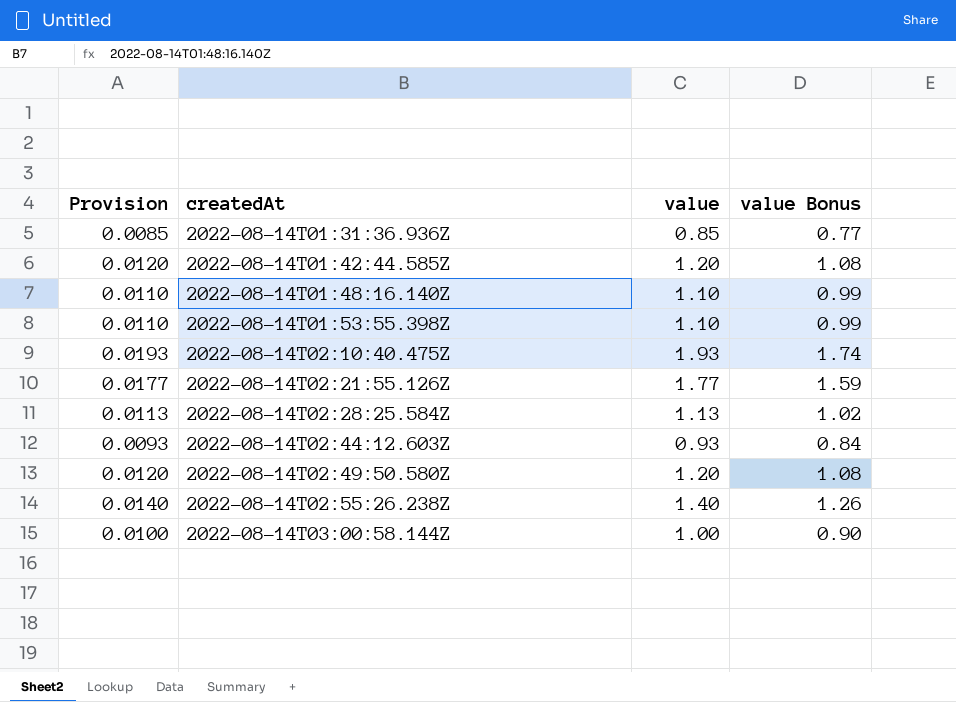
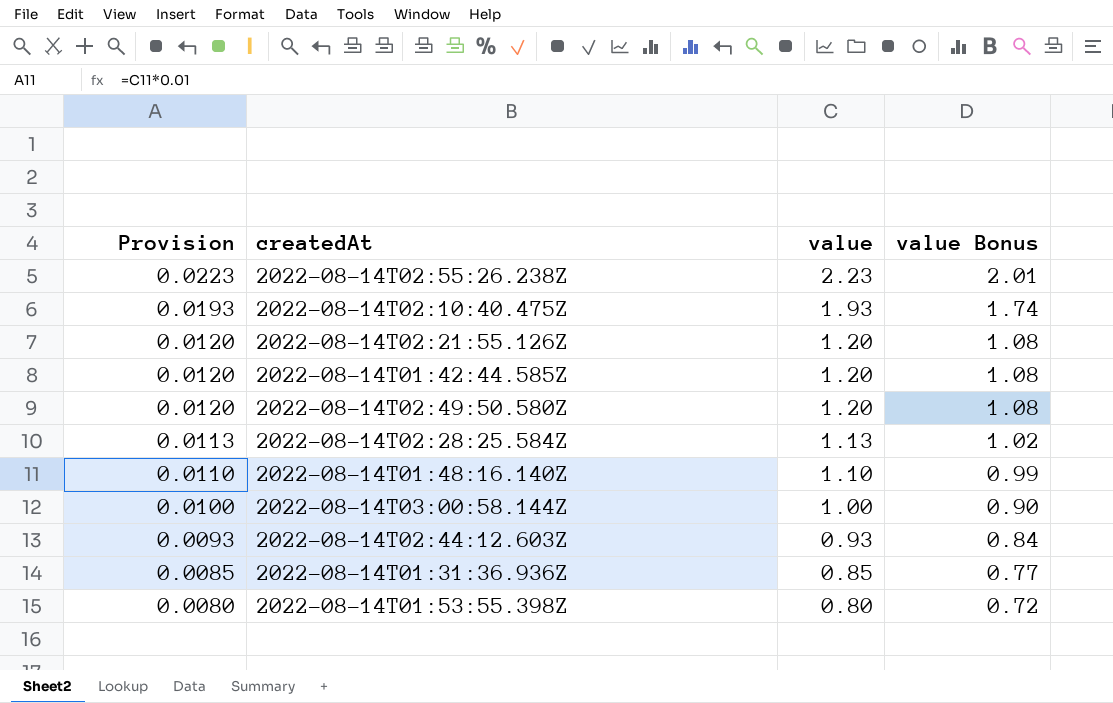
row order: createdAt ascending -> Provision descending
2022-08-14T02:55:26.238Z | Provision: 0.0140 -> 0.0223
2022-08-14T02:55:26.238Z | value: 1.40 -> 2.23
2022-08-14T02:55:26.238Z | value Bonus: 1.26 -> 2.01
2022-08-14T02:21:55.126Z | Provision: 0.0177 -> 0.0120
2022-08-14T02:21:55.126Z | value: 1.77 -> 1.20
2022-08-14T02:21:55.126Z | value Bonus: 1.59 -> 1.08
2022-08-14T01:53:55.398Z | Provision: 0.0110 -> 0.0080
2022-08-14T01:53:55.398Z | value: 1.10 -> 0.80
2022-08-14T01:53:55.398Z | value Bonus: 0.99 -> 0.72

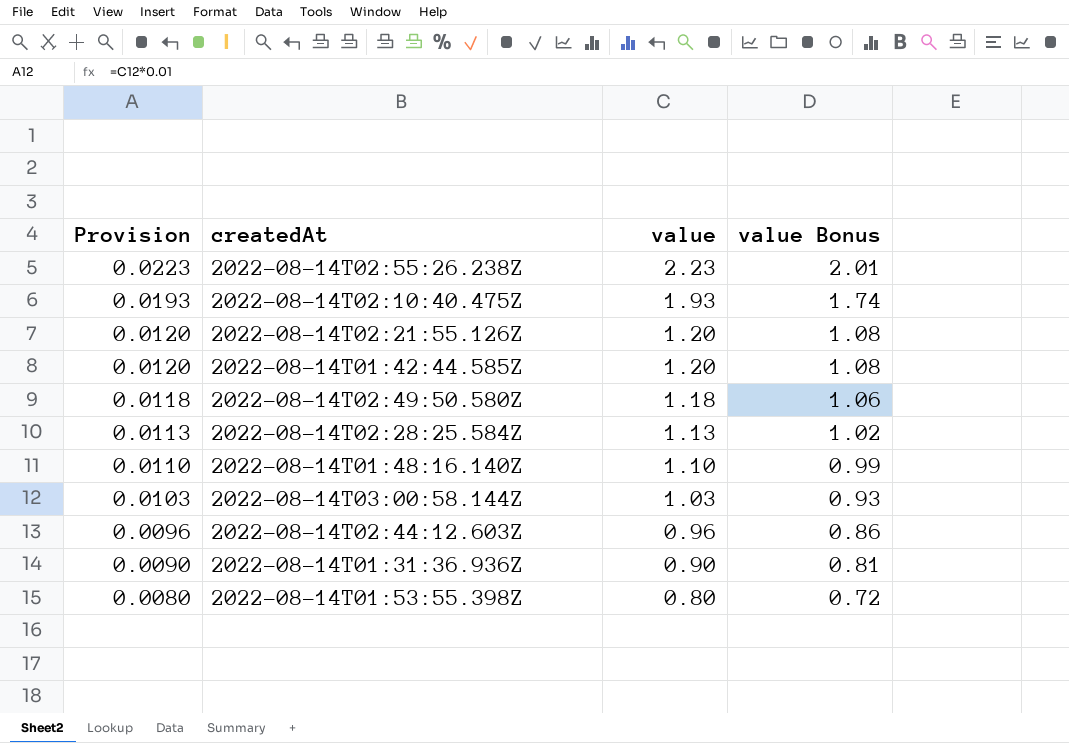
2022-08-14T02:49:50.580Z | Provision: 0.0120 -> 0.0118
2022-08-14T02:49:50.580Z | value: 1.20 -> 1.18
2022-08-14T02:49:50.580Z | value Bonus: 1.08 -> 1.06
2022-08-14T03:00:58.144Z | Provision: 0.0100 -> 0.0103
2022-08-14T03:00:58.144Z | value: 1.00 -> 1.03
2022-08-14T03:00:58.144Z | value Bonus: 0.90 -> 0.93
2022-08-14T02:44:12.603Z | Provision: 0.0093 -> 0.0096
2022-08-14T02:44:12.603Z | value: 0.93 -> 0.96
2022-08-14T02:44:12.603Z | value Bonus: 0.84 -> 0.86
2022-08-14T01:31:36.936Z | Provision: 0.0085 -> 0.0090
2022-08-14T01:31:36.936Z | value: 0.85 -> 0.90
2022-08-14T01:31:36.936Z | value Bonus: 0.77 -> 0.81

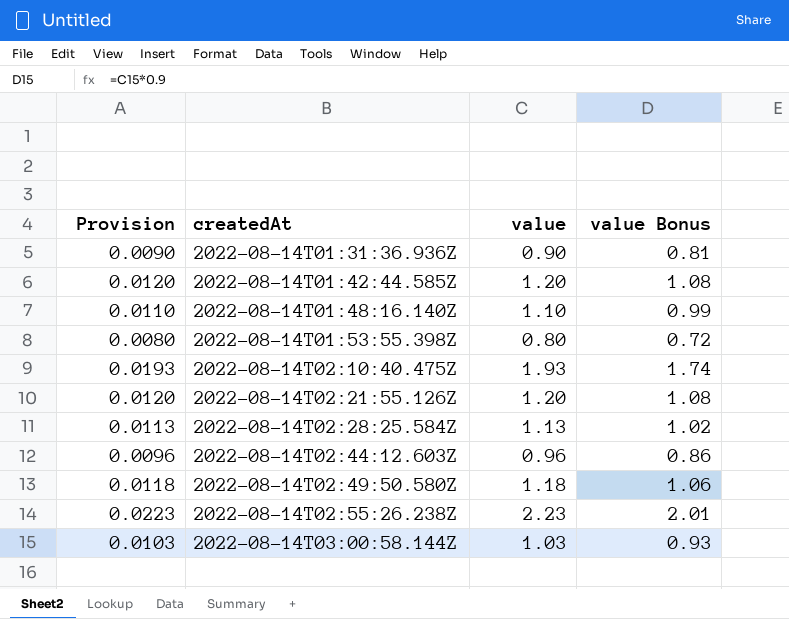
row order: Provision descending -> createdAt ascending

